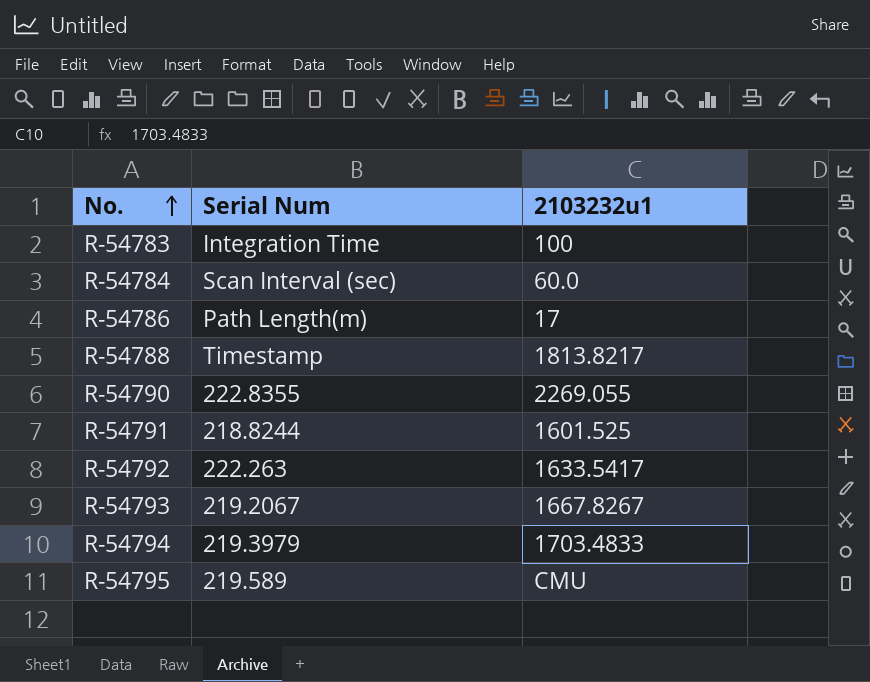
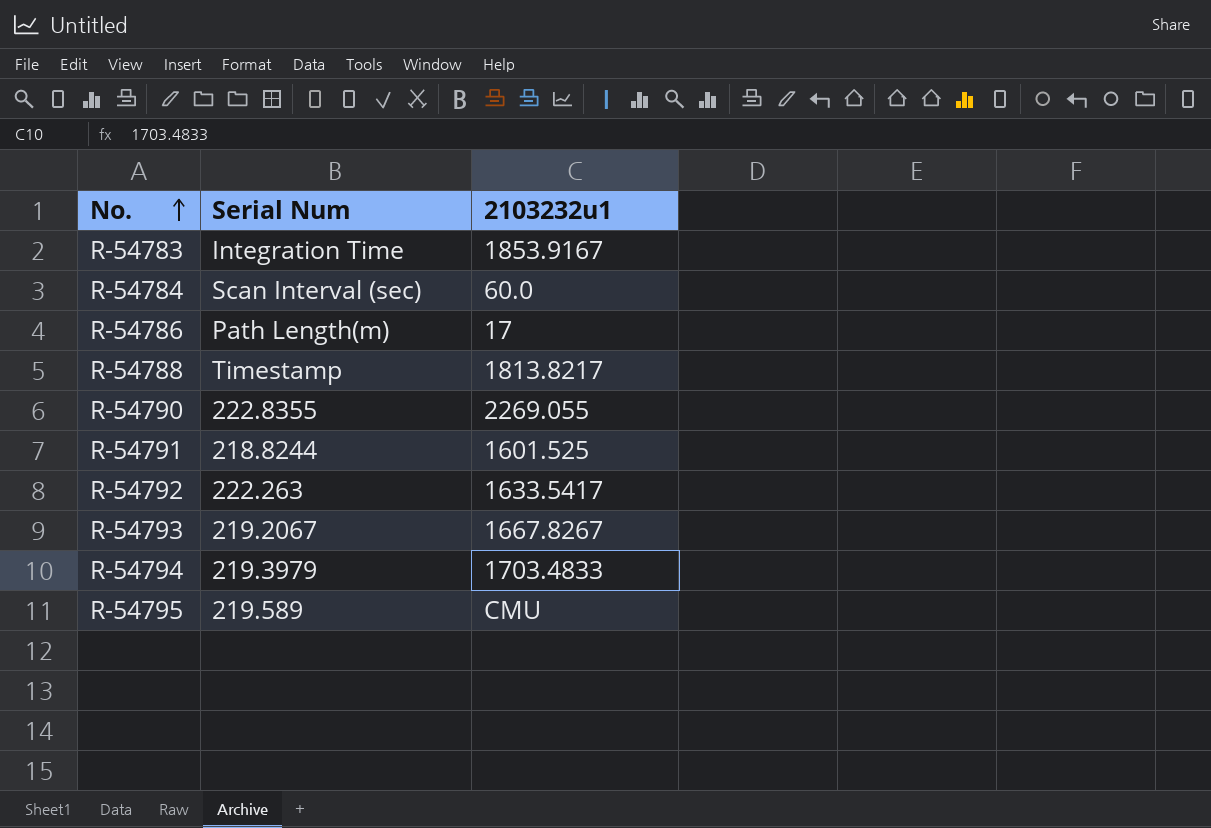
R-54783 | 2103232u1: 100 -> 1853.9167

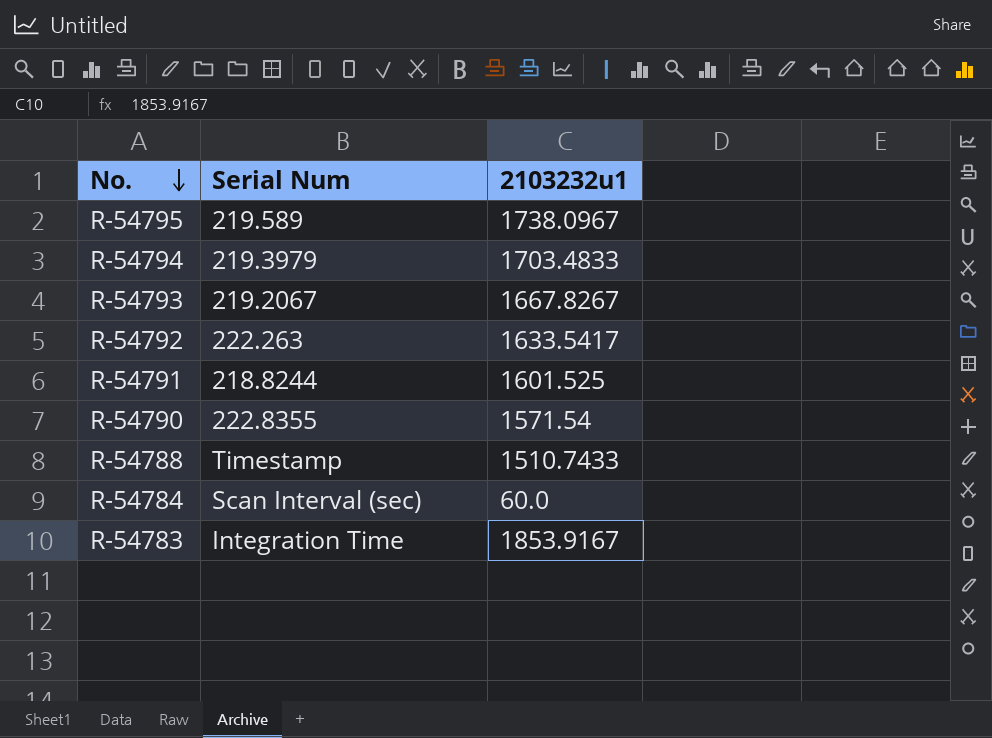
row order: No. ascending -> No. descending
row R-54786: Path Length(m) | 17 -> none
R-54795 | 2103232u1: CMU -> 1738.0967
R-54790 | 2103232u1: 2269.055 -> 1571.54
R-54788 | 2103232u1: 1813.8217 -> 1510.7433

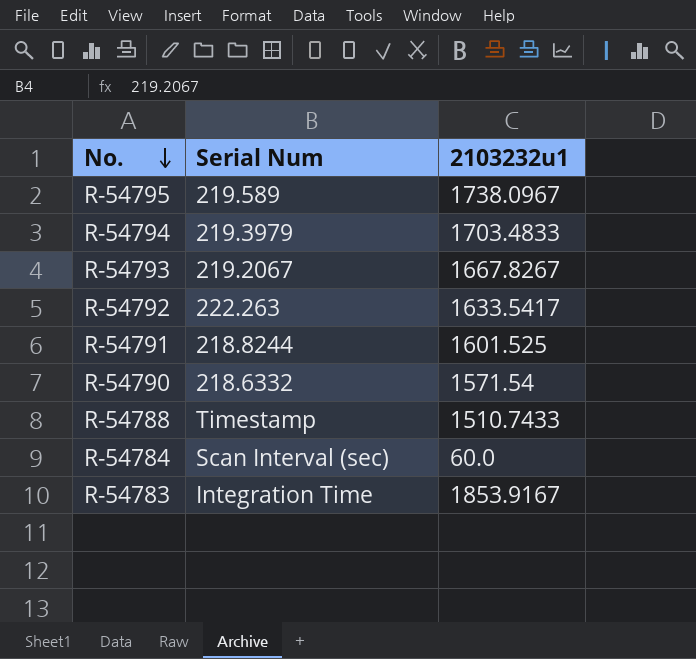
R-54790 | Serial Num: 222.8355 -> 218.6332

